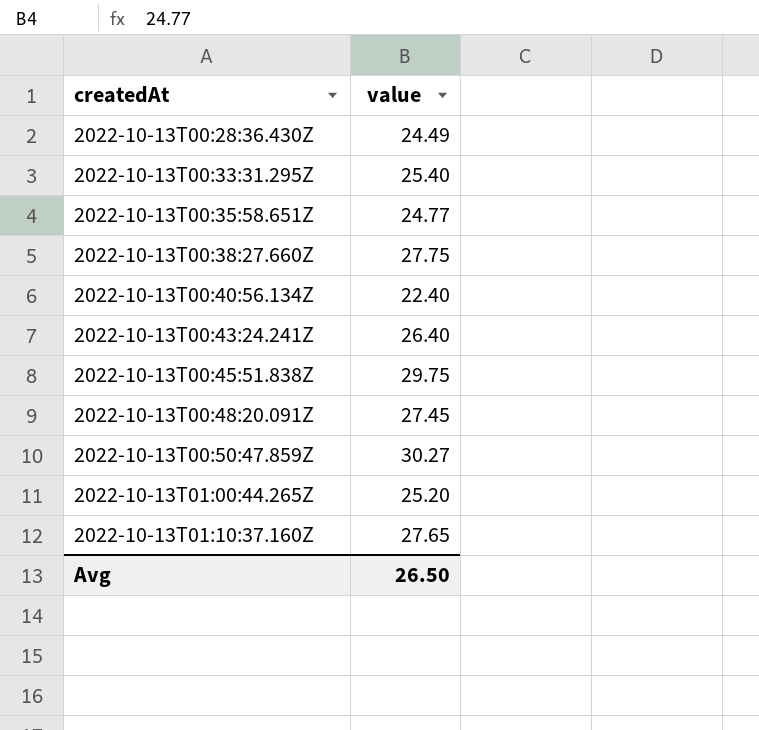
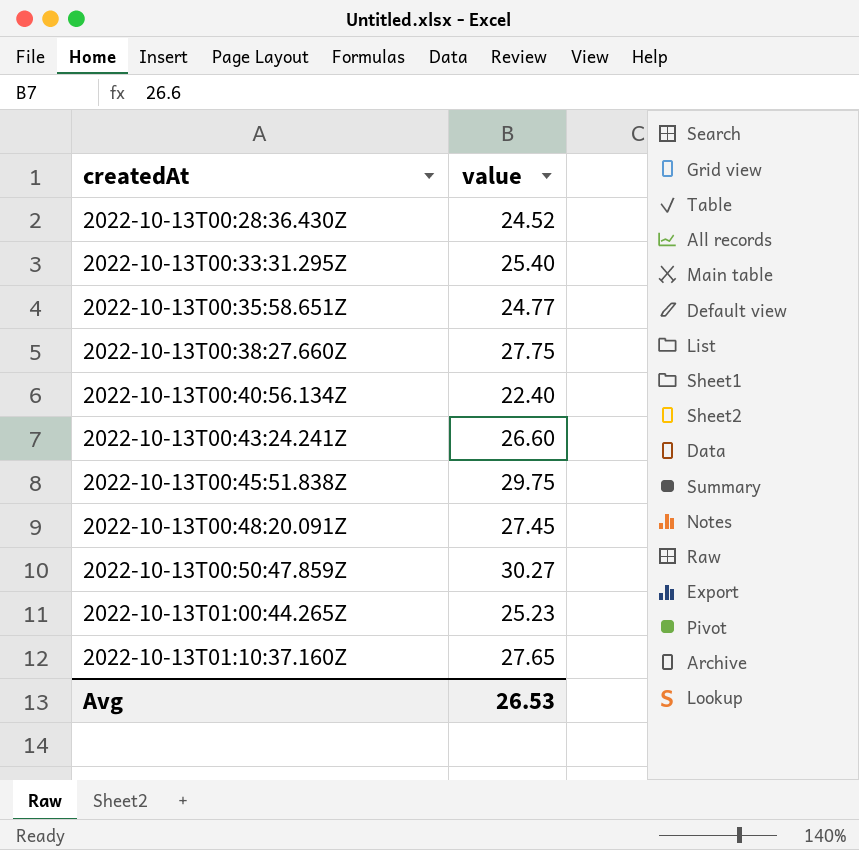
2022-10-13T00:28:36.430Z | value: 24.49 -> 24.52
2022-10-13T00:43:24.241Z | value: 26.40 -> 26.60
2022-10-13T01:00:44.265Z | value: 25.20 -> 25.23
Avg | value: 26.50 -> 26.53

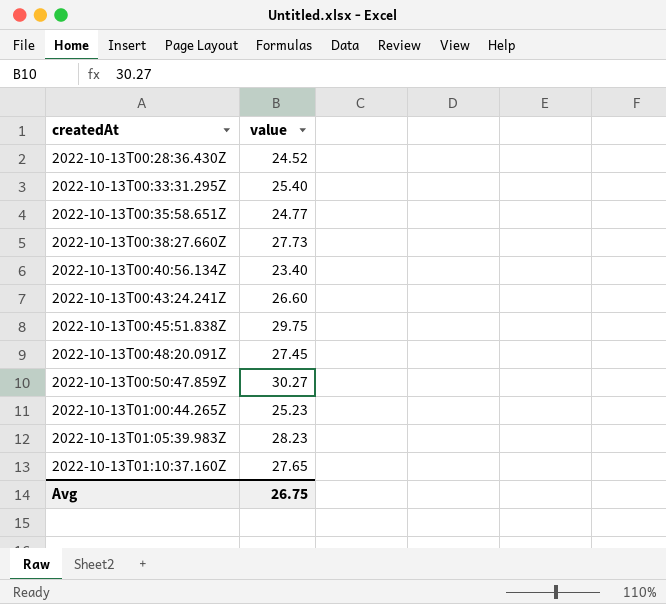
2022-10-13T00:38:27.660Z | value: 27.75 -> 27.73
2022-10-13T00:40:56.134Z | value: 22.40 -> 23.40
row 2022-10-13T01:05:39.983Z: none -> 28.23
Avg | value: 26.53 -> 26.75

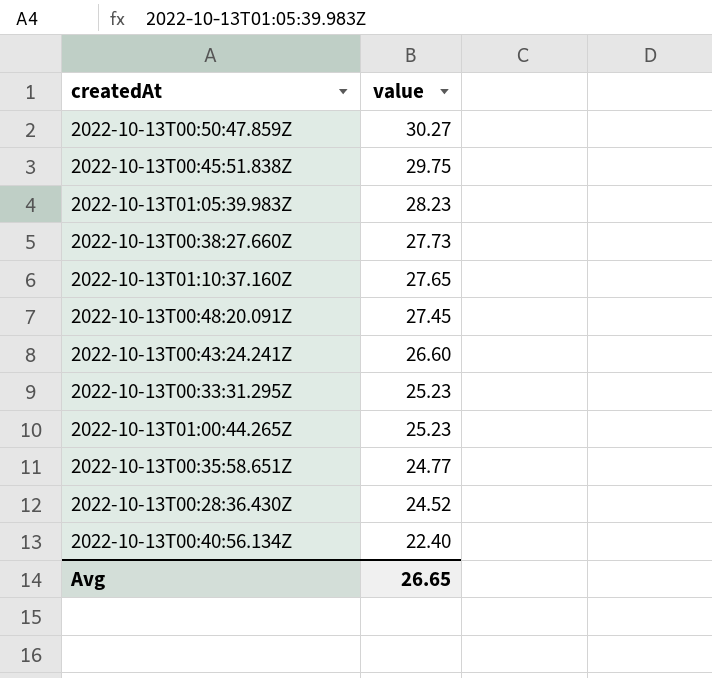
row order: createdAt ascending -> value descending
2022-10-13T00:33:31.295Z | value: 25.40 -> 25.23
2022-10-13T00:40:56.134Z | value: 23.40 -> 22.40
Avg | value: 26.75 -> 26.65

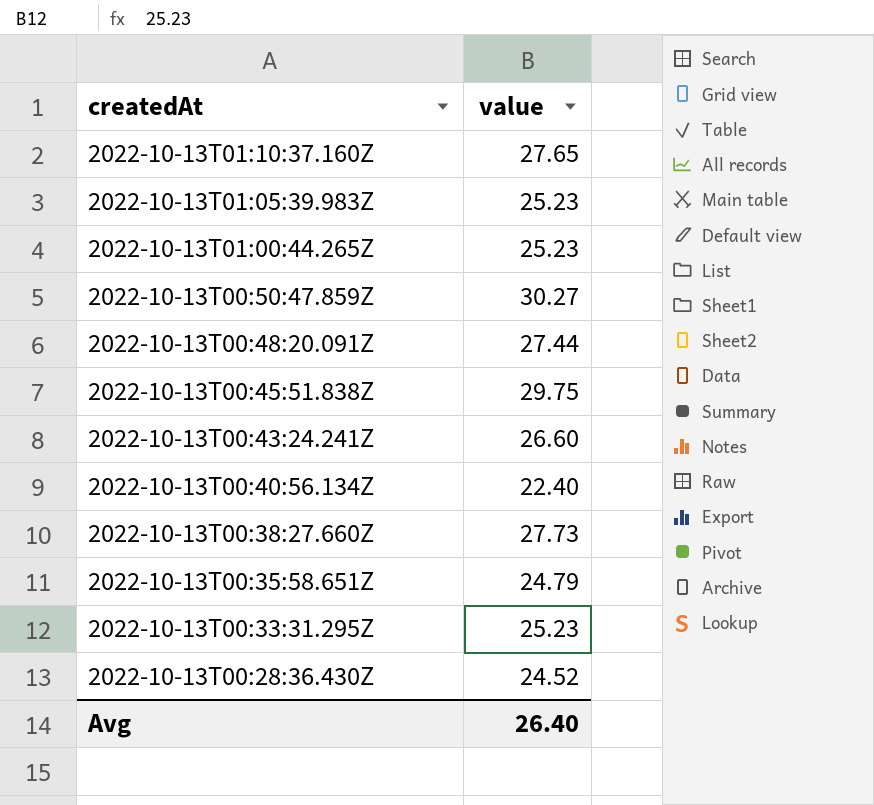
row order: value descending -> createdAt descending
2022-10-13T01:05:39.983Z | value: 28.23 -> 25.23
2022-10-13T00:48:20.091Z | value: 27.45 -> 27.44
2022-10-13T00:35:58.651Z | value: 24.77 -> 24.79
Avg | value: 26.65 -> 26.40

